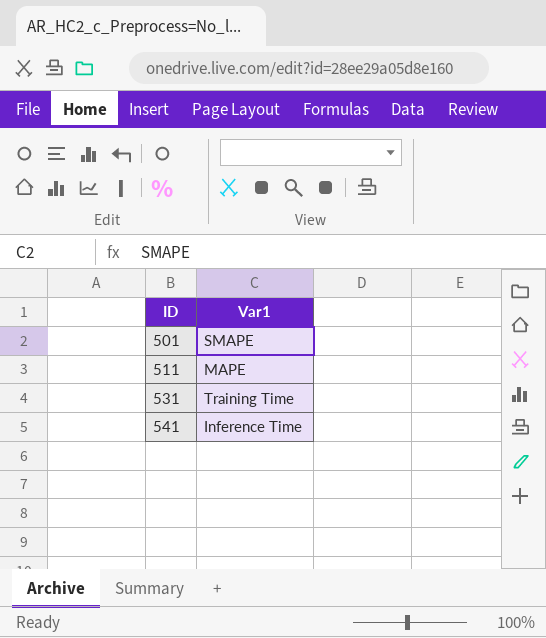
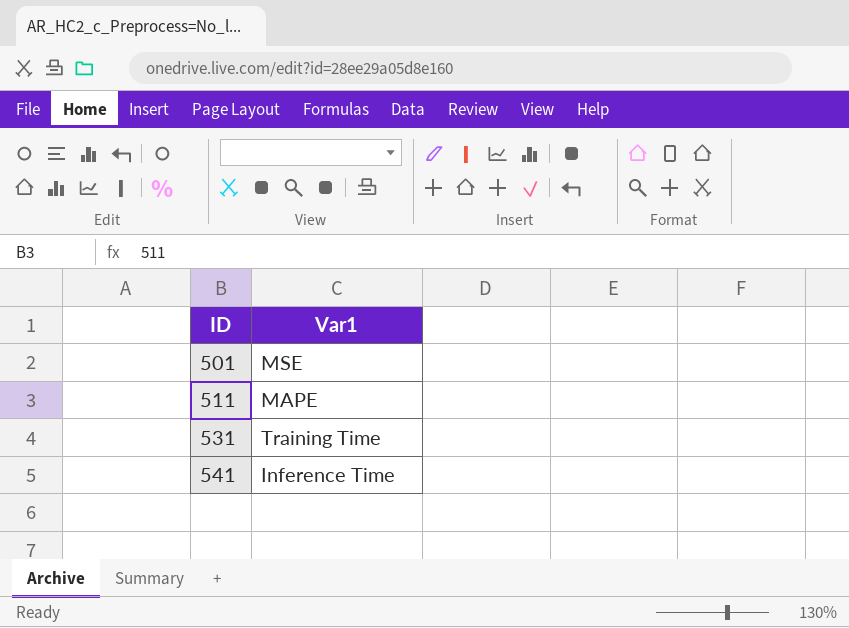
501 | Var1: SMAPE -> MSE

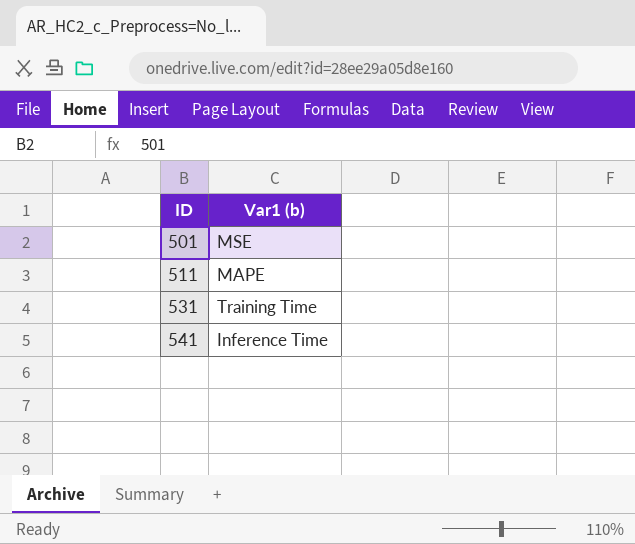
column name: Var1 -> Var1 (b)

